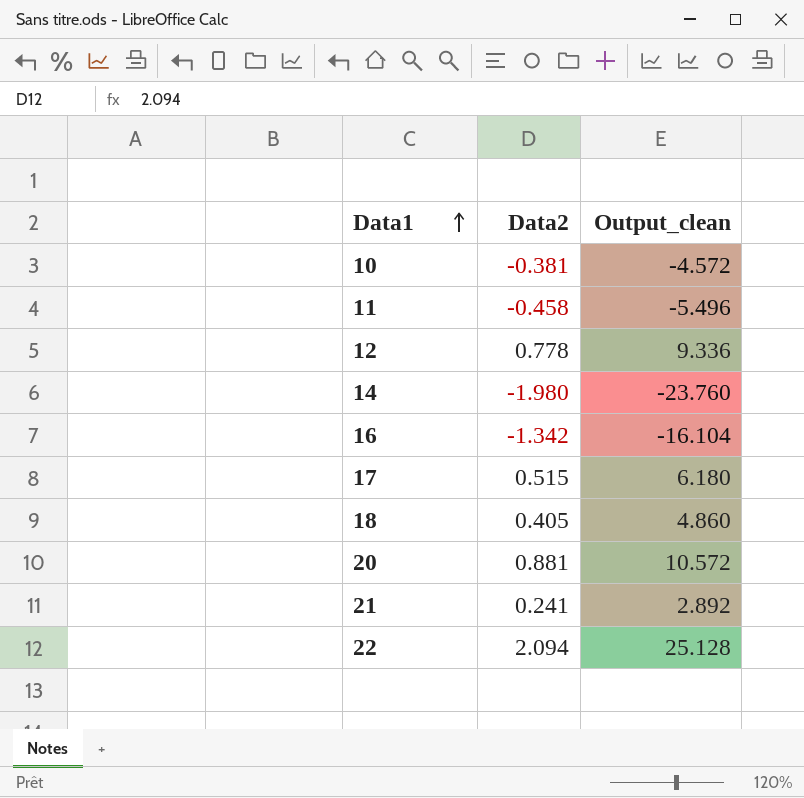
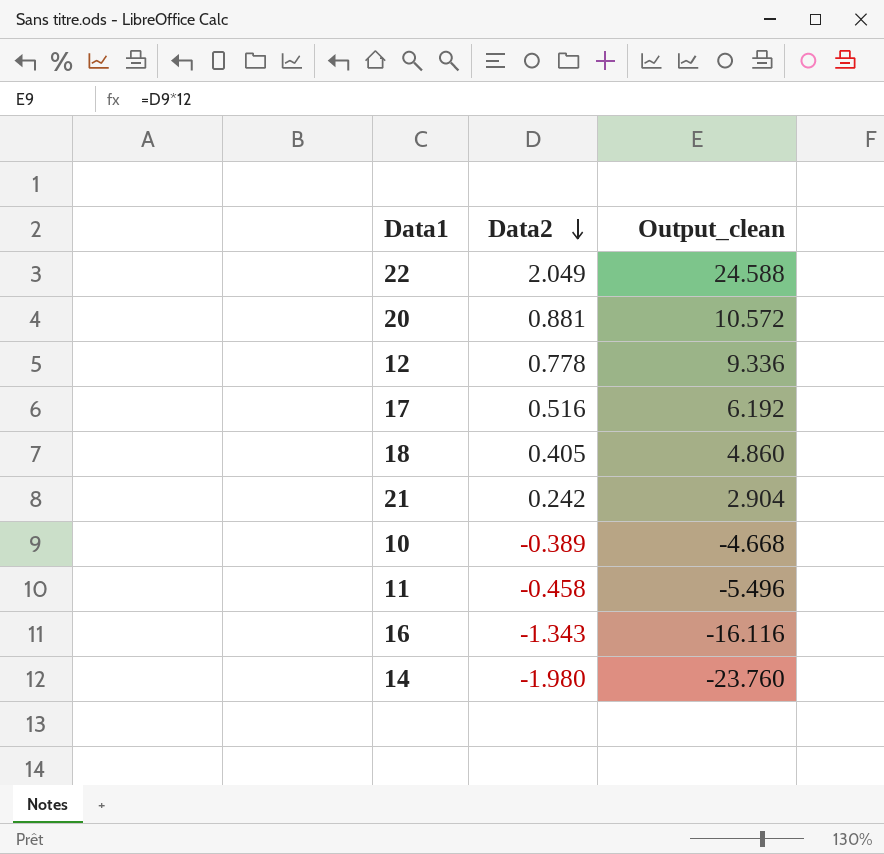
row order: Data1 ascending -> Data2 descending
22 | Data2: 2.094 -> 2.049
22 | Output_clean: 25.128 -> 24.588
17 | Data2: 0.515 -> 0.516
17 | Output_clean: 6.180 -> 6.192
21 | Data2: 0.241 -> 0.242
21 | Output_clean: 2.892 -> 2.904
10 | Data2: -0.381 -> -0.389
10 | Output_clean: -4.572 -> -4.668
16 | Data2: -1.342 -> -1.343
16 | Output_clean: -16.104 -> -16.116

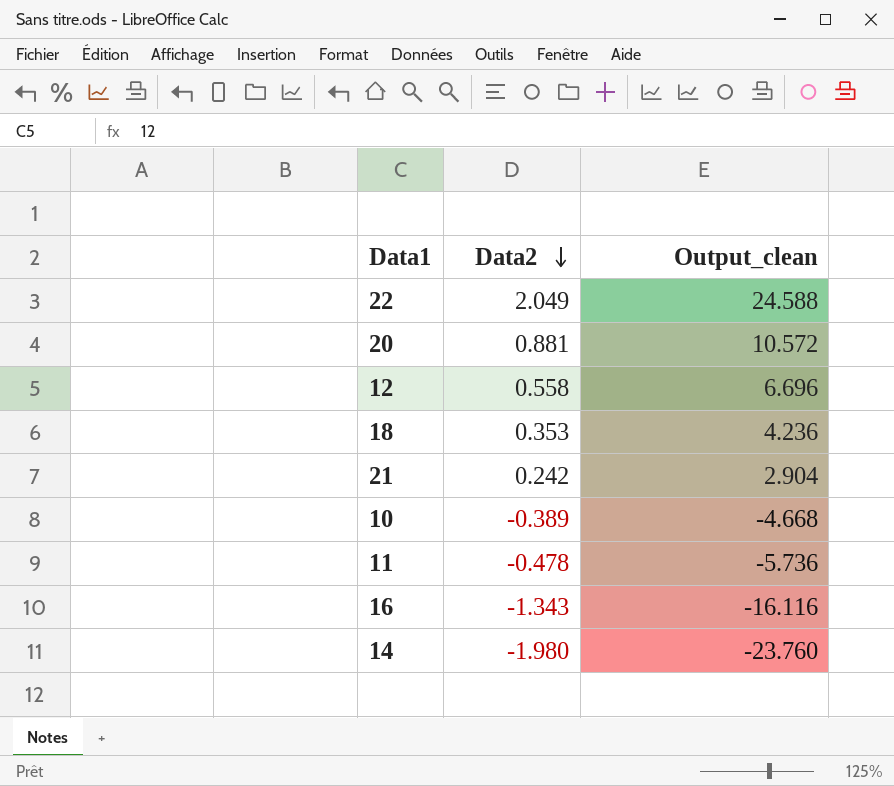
row 17: 0.516 | 6.192 -> none
12 | Data2: 0.778 -> 0.558
12 | Output_clean: 9.336 -> 6.696
18 | Data2: 0.405 -> 0.353
18 | Output_clean: 4.860 -> 4.236
11 | Data2: -0.458 -> -0.478
11 | Output_clean: -5.496 -> -5.736

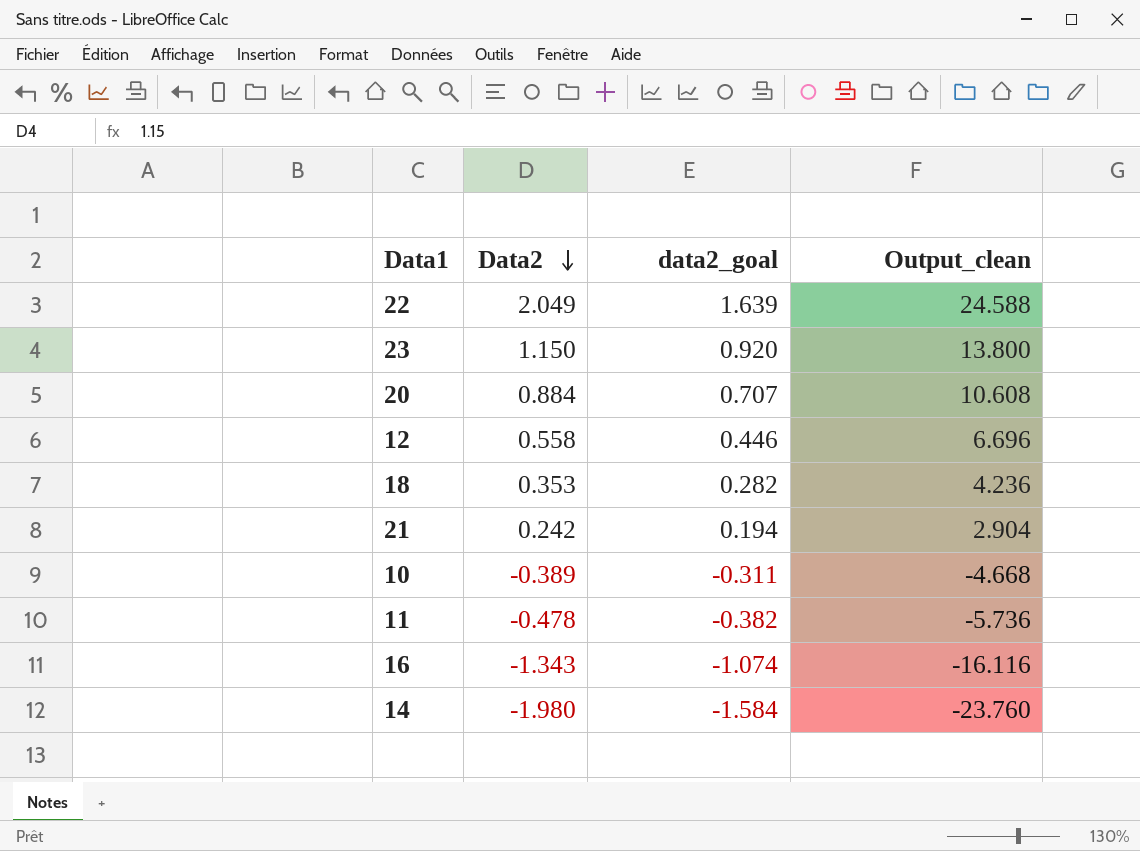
column data2_goal | formula: none -> [Data2] * 0.8
row 23: none -> 1.150 | 0.920 | 13.800
20 | Data2: 0.881 -> 0.884
20 | Output_clean: 10.572 -> 10.608

